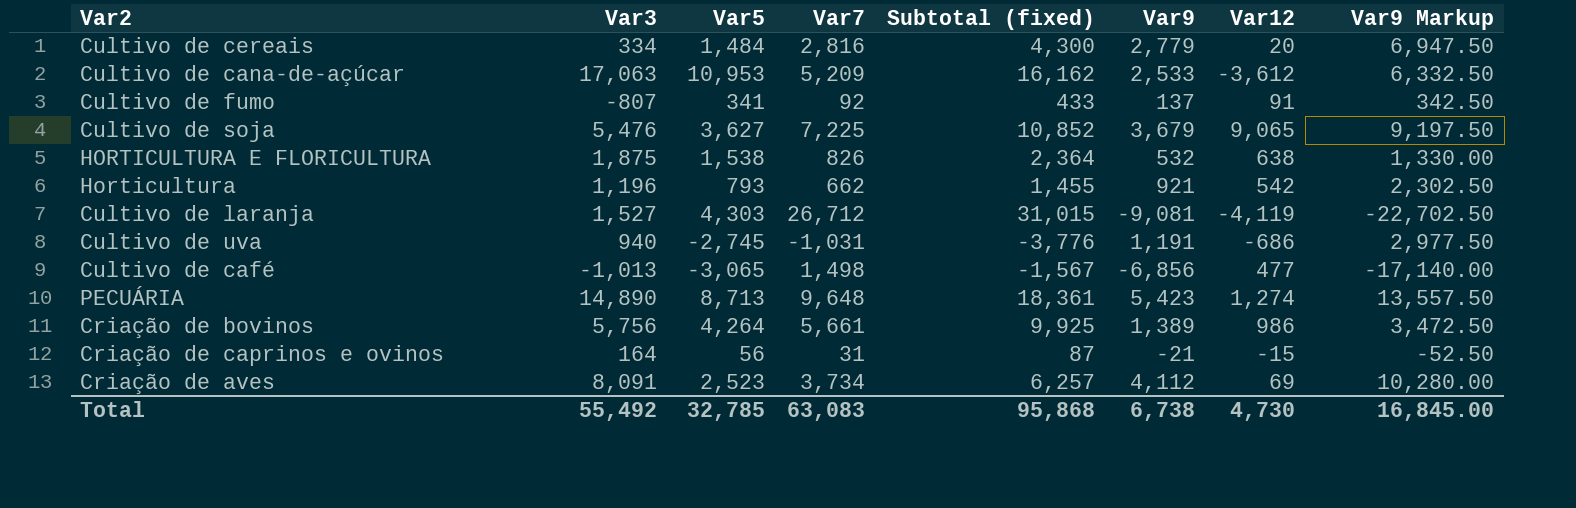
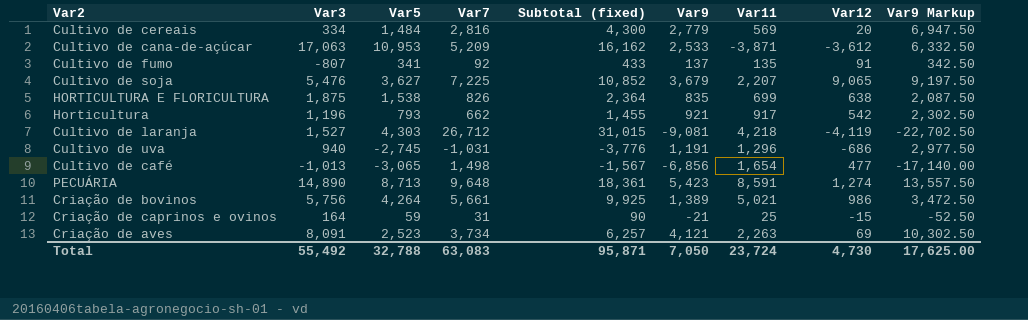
column Var11 | position: none -> 7
HORTICULTURA E FLORICULTURA | Var9: 532 -> 835
HORTICULTURA E FLORICULTURA | Var9 Markup: 1,330.00 -> 2,087.50
Criação de caprinos e ovinos | Var5: 56 -> 59
Criação de caprinos e ovinos | Subtotal (fixed): 87 -> 90
Criação de aves | Var9: 4,112 -> 4,121
Criação de aves | Var9 Markup: 10,280.00 -> 10,302.50
Total | Var5: 32,785 -> 32,788
Total | Subtotal (fixed): 95,868 -> 95,871
Total | Var9: 6,738 -> 7,050
Total | Var9 Markup: 16,845.00 -> 17,625.00

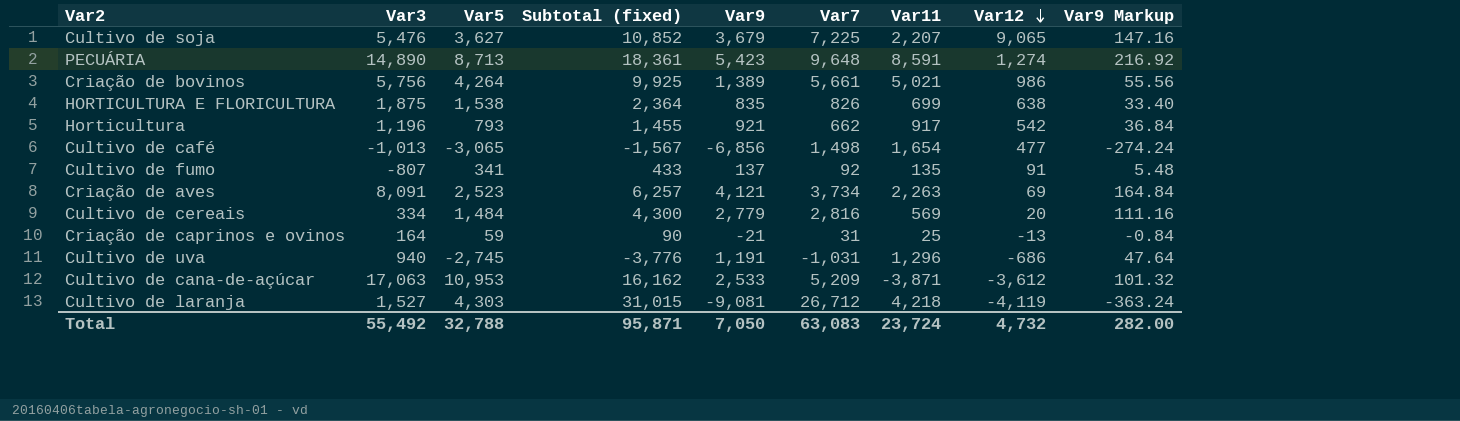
row order: none -> Var12 descending
column Var7 | position: 4 -> 6
column Var9 Markup | formula: [Var9] * 2.5 -> [Var9] * 0.04
Criação de caprinos e ovinos | Var12: -15 -> -13
Total | Var12: 4,730 -> 4,732
Total | Var9 Markup: 17,625.00 -> 282.00

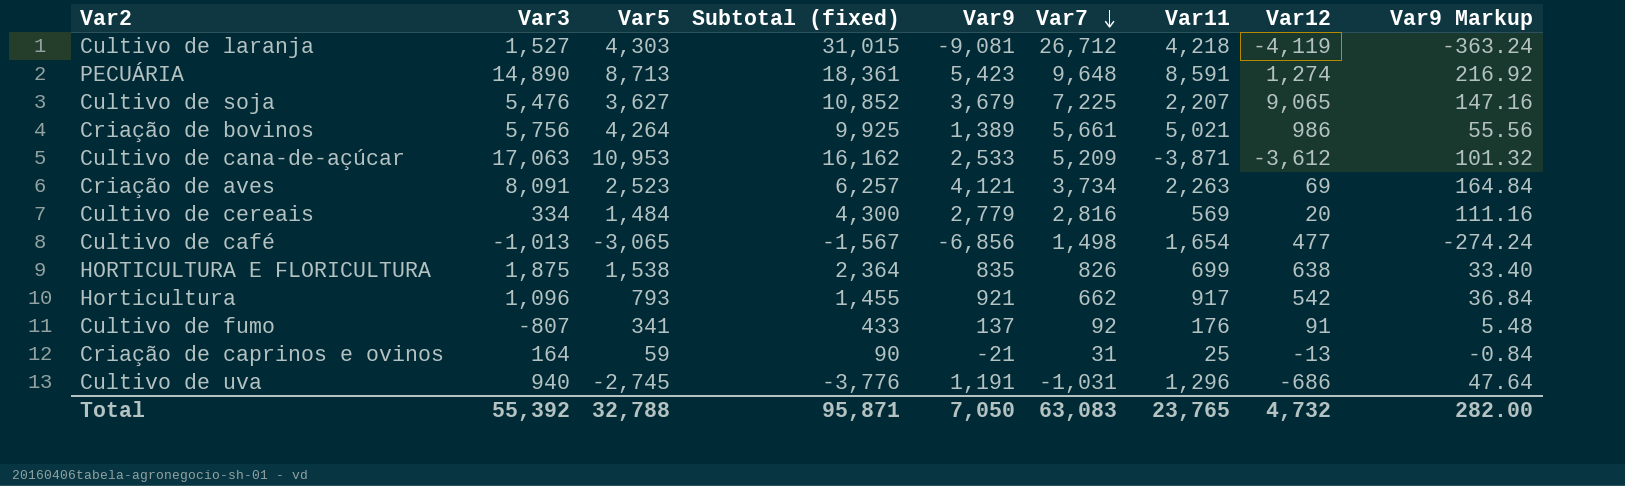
row order: Var12 descending -> Var7 descending
Horticultura | Var3: 1,196 -> 1,096
Cultivo de fumo | Var11: 135 -> 176
Total | Var3: 55,492 -> 55,392
Total | Var11: 23,724 -> 23,765

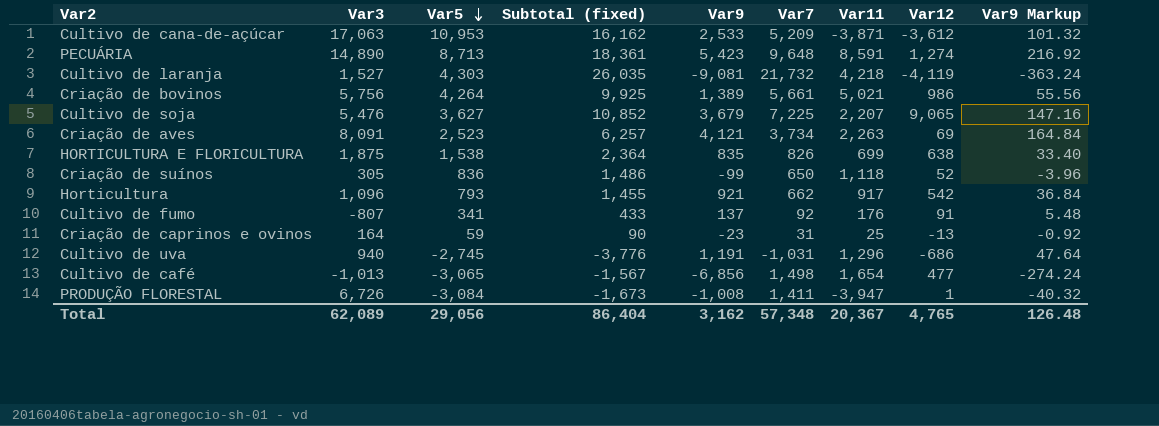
row order: Var7 descending -> Var5 descending
row Cultivo de cereais: 334 | 1,484 | 4,300 | 2,779 | 2,816 | 569 | 20 | 111.16 -> none
Cultivo de laranja | Subtotal (fixed): 31,015 -> 26,035
Cultivo de laranja | Var7: 26,712 -> 21,732
row Criação de suínos: none -> 305 | 836 | 1,486 | -99 | 650 | 1,118 | 52 | -3.96
Criação de caprinos e ovinos | Var9: -21 -> -23
Criação de caprinos e ovinos | Var9 Markup: -0.84 -> -0.92
row PRODUÇÃO FLORESTAL: none -> 6,726 | -3,084 | -1,673 | -1,008 | 1,411 | -3,947 | 1 | -40.32
Total | Var3: 55,392 -> 62,089
Total | Var5: 32,788 -> 29,056
Total | Subtotal (fixed): 95,871 -> 86,404
Total | Var9: 7,050 -> 3,162
Total | Var7: 63,083 -> 57,348
Total | Var11: 23,765 -> 20,367
Total | Var12: 4,732 -> 4,765
Total | Var9 Markup: 282.00 -> 126.48

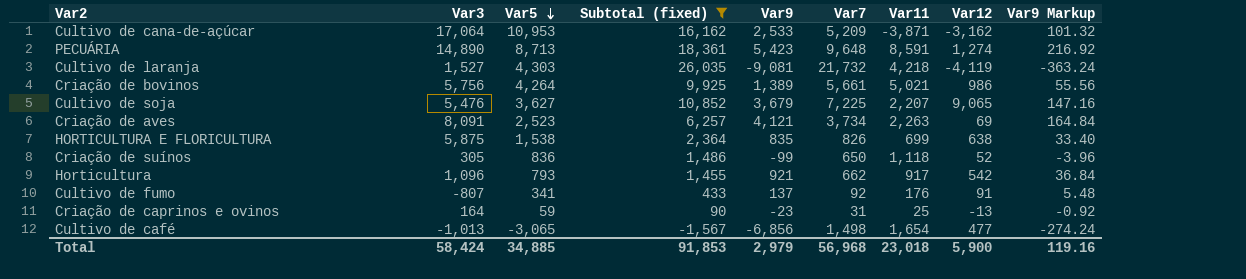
filter: none -> Subtotal (fixed) >= -1,567
Cultivo de cana-de-açúcar | Var3: 17,063 -> 17,064
Cultivo de cana-de-açúcar | Var12: -3,612 -> -3,162
HORTICULTURA E FLORICULTURA | Var3: 1,875 -> 5,875
Total | Var3: 62,089 -> 58,424
Total | Var5: 29,056 -> 34,885
Total | Subtotal (fixed): 86,404 -> 91,853
Total | Var9: 3,162 -> 2,979
Total | Var7: 57,348 -> 56,968
Total | Var11: 20,367 -> 23,018
Total | Var12: 4,765 -> 5,900
Total | Var9 Markup: 126.48 -> 119.16

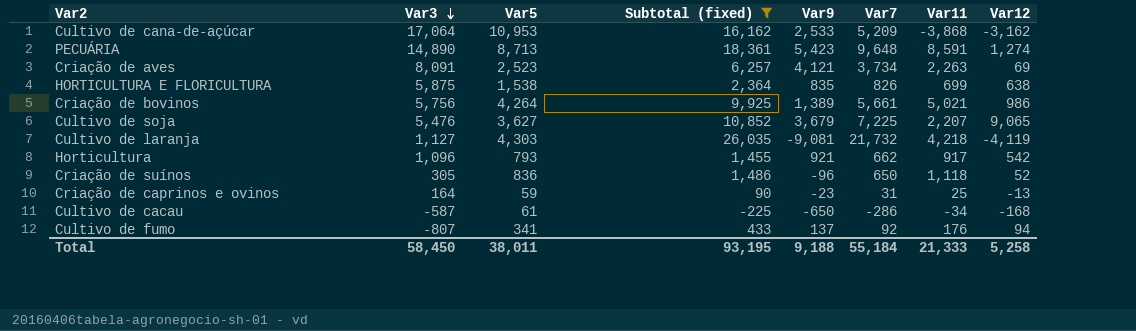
row order: Var5 descending -> Var3 descending
column Var9 Markup | formula: [Var9] * 0.04 -> none
row Cultivo de café: -1,013 | -3,065 | -1,567 | -6,856 | 1,498 | 1,654 | 477 | -274.24 -> none
Cultivo de cana-de-açúcar | Var11: -3,871 -> -3,868
Cultivo de laranja | Var3: 1,527 -> 1,127
Criação de suínos | Var9: -99 -> -96
row Cultivo de cacau: none -> -587 | 61 | -225 | -650 | -286 | -34 | -168
Cultivo de fumo | Var12: 91 -> 94
Total | Var3: 58,424 -> 58,450
Total | Var5: 34,885 -> 38,011
Total | Subtotal (fixed): 91,853 -> 93,195
Total | Var9: 2,979 -> 9,188
Total | Var7: 56,968 -> 55,184
Total | Var11: 23,018 -> 21,333
Total | Var12: 5,900 -> 5,258

